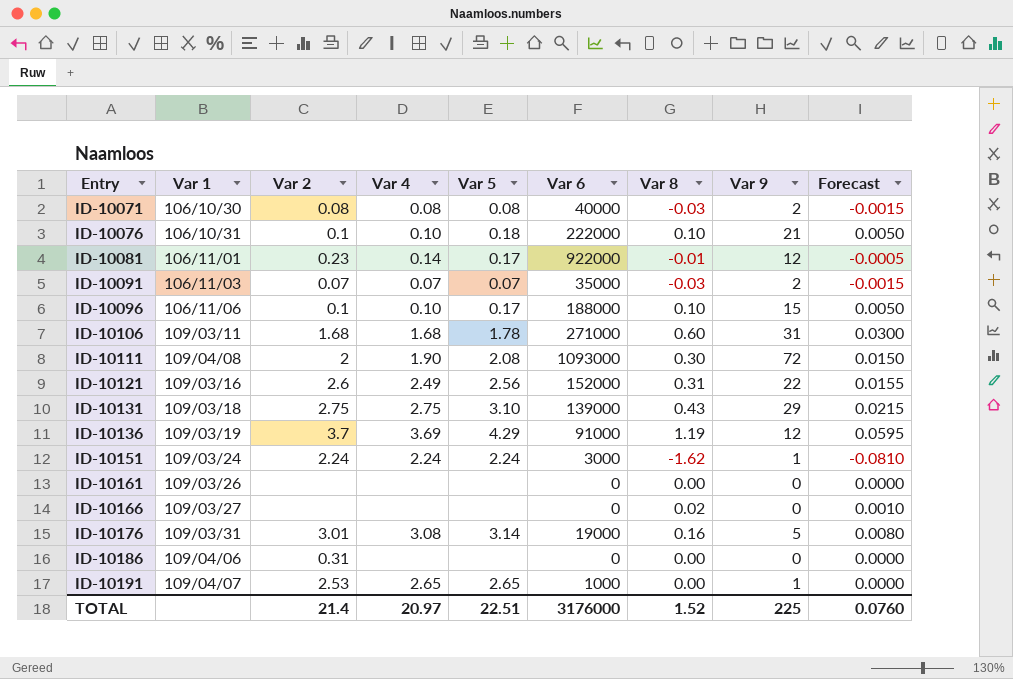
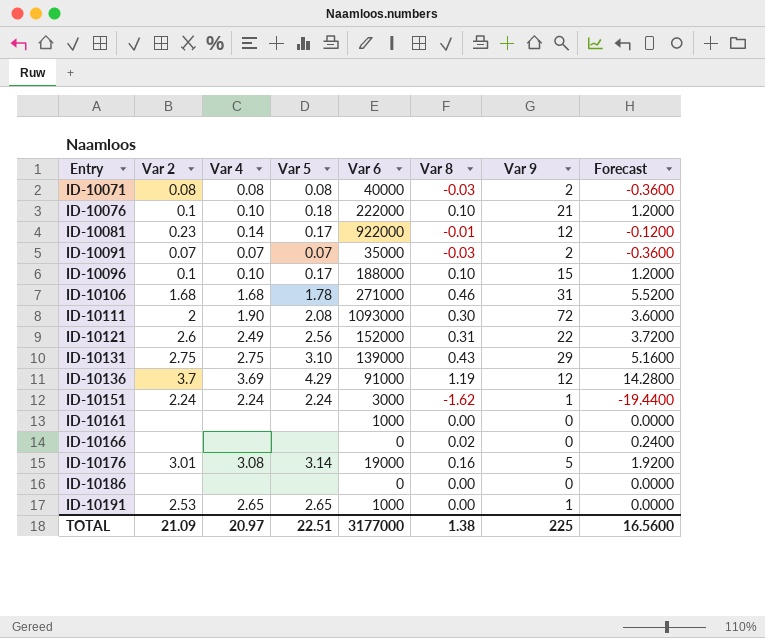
column Var 1 | position: 2 -> none
column Forecast | formula: [Var 8] * 0.05 -> [Var 8] * 12
ID-10106 | Var 8: 0.60 -> 0.46
ID-10161 | Var 6: 0 -> 1000
ID-10186 | Var 2: 0.31 -> none
TOTAL | Var 2: 21.4 -> 21.09
TOTAL | Var 6: 3176000 -> 3177000
TOTAL | Var 8: 1.52 -> 1.38
TOTAL | Forecast: 0.0760 -> 16.5600

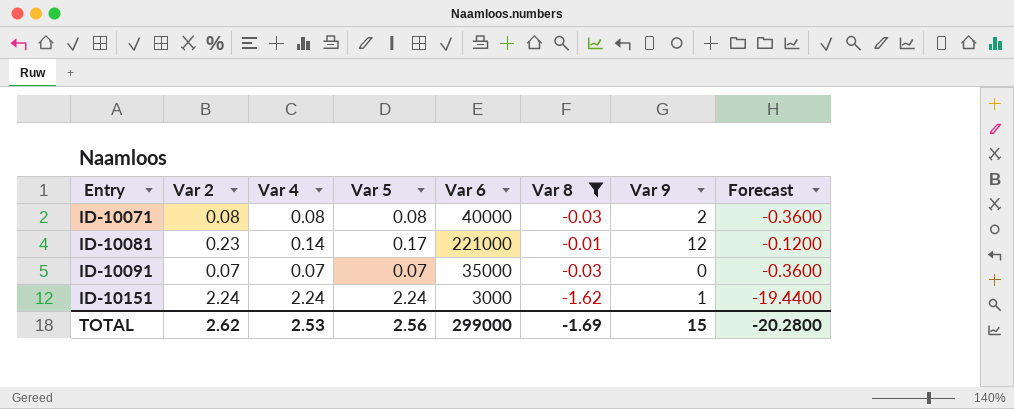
filter: none -> Var 8 <= -0.01
ID-10081 | Var 6: 922000 -> 221000
ID-10091 | Var 9: 2 -> 0
TOTAL | Var 2: 21.09 -> 2.62
TOTAL | Var 4: 20.97 -> 2.53
TOTAL | Var 5: 22.51 -> 2.56
TOTAL | Var 6: 3177000 -> 299000
TOTAL | Var 8: 1.38 -> -1.69
TOTAL | Var 9: 225 -> 15
TOTAL | Forecast: 16.5600 -> -20.2800

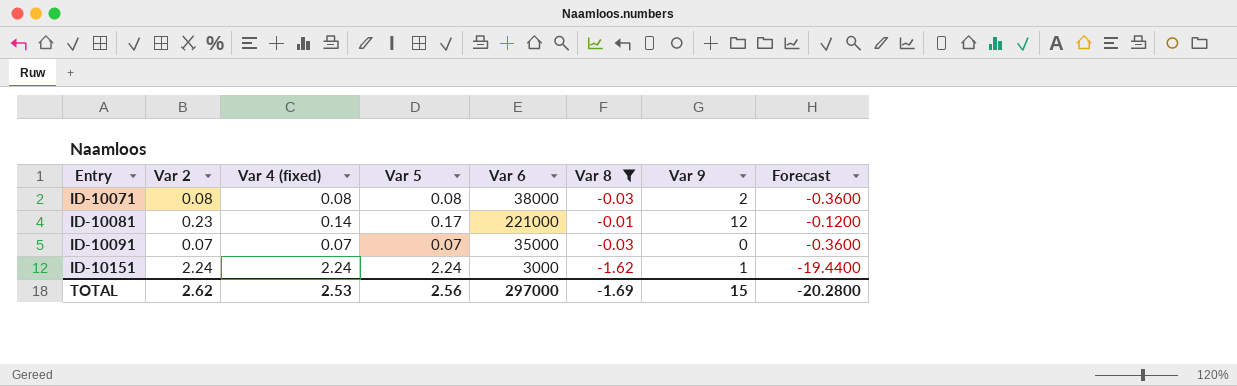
column name: Var 4 -> Var 4 (fixed)
ID-10071 | Var 6: 40000 -> 38000
TOTAL | Var 6: 299000 -> 297000

